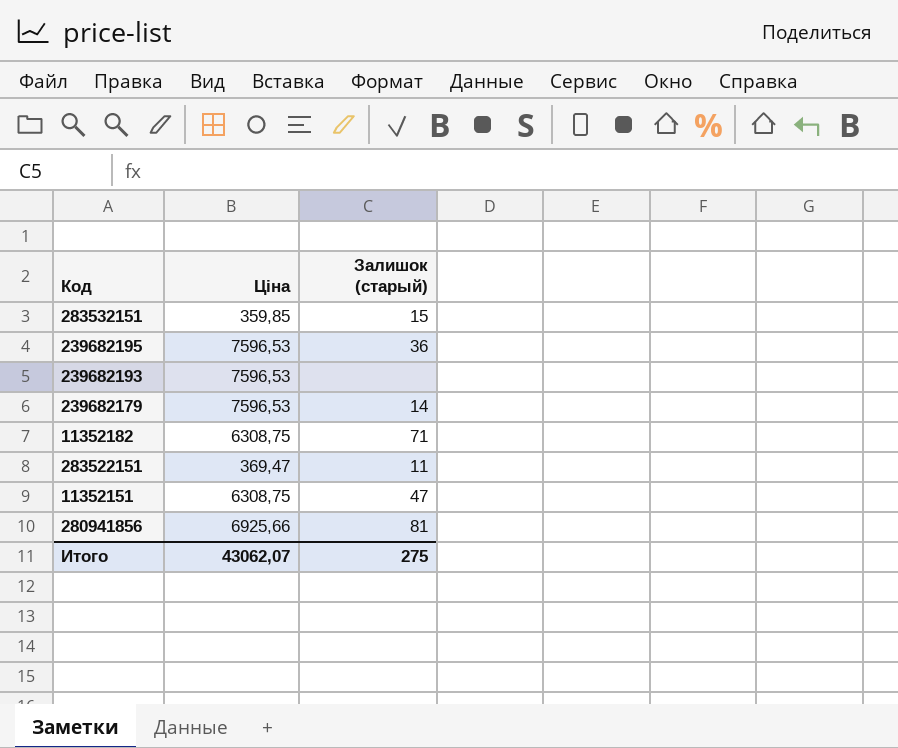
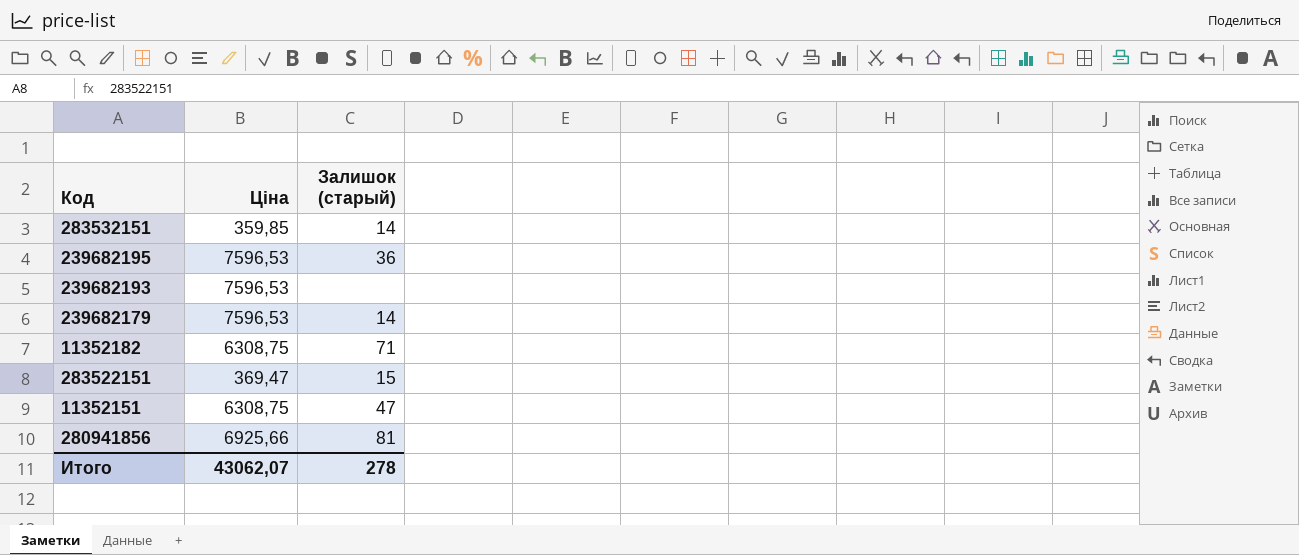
283532151 | Залишок (старый): 15 -> 14
283522151 | Залишок (старый): 11 -> 15
Итого | Залишок (старый): 275 -> 278

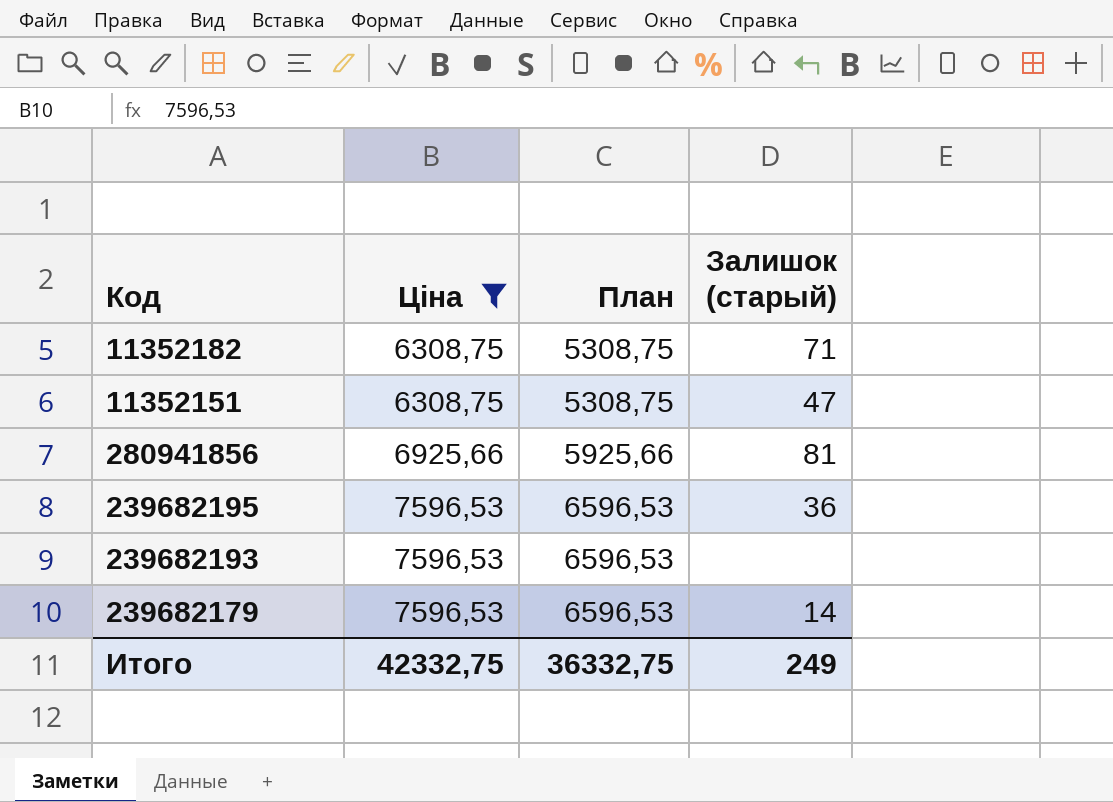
filter: none -> Ціна >= 6308,75
row order: none -> Ціна ascending
column План | formula: none -> [Ціна] - 1000
Итого | Ціна: 43062,07 -> 42332,75
Итого | Залишок (старый): 278 -> 249

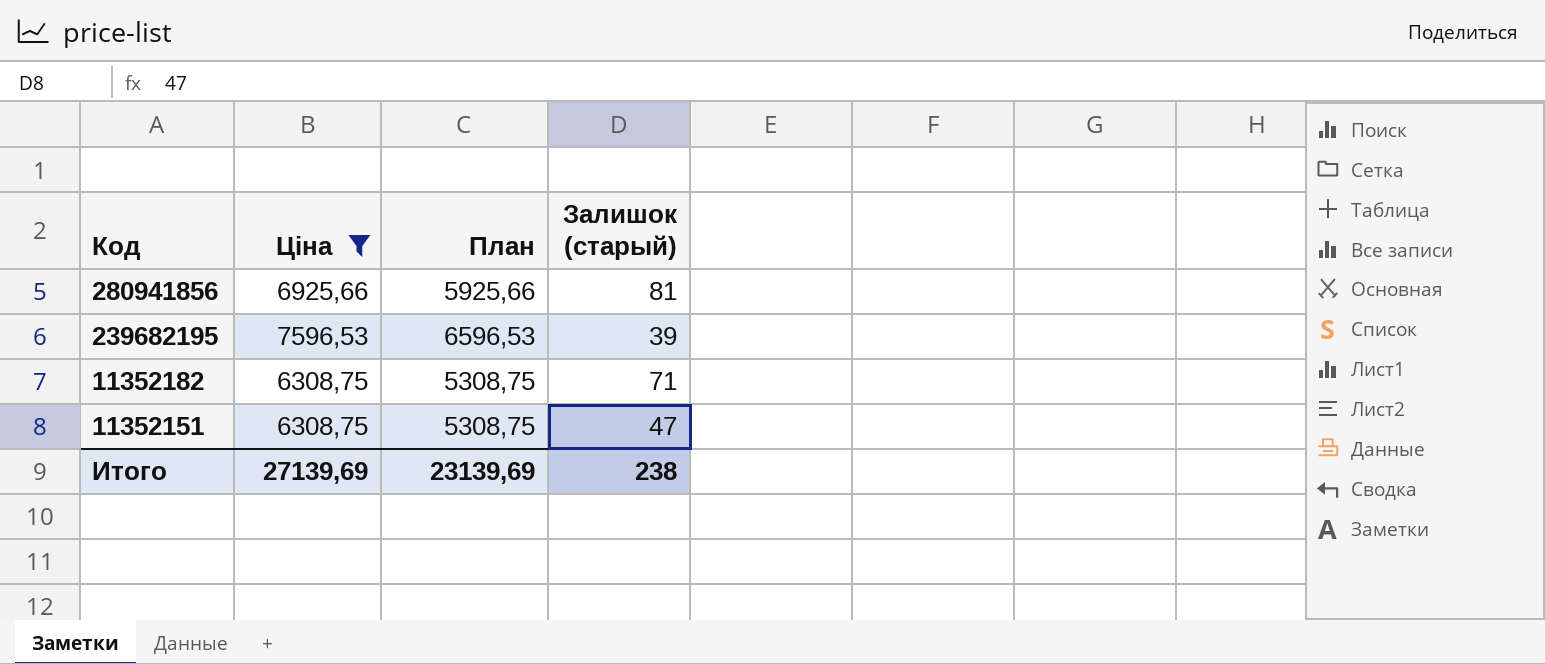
row order: Ціна ascending -> Код descending
row 239682193: 7596,53 | 6596,53 | none -> none
row 239682179: 7596,53 | 6596,53 | 14 -> none
239682195 | Залишок (старый): 36 -> 39
Итого | Ціна: 42332,75 -> 27139,69
Итого | План: 36332,75 -> 23139,69
Итого | Залишок (старый): 249 -> 238

